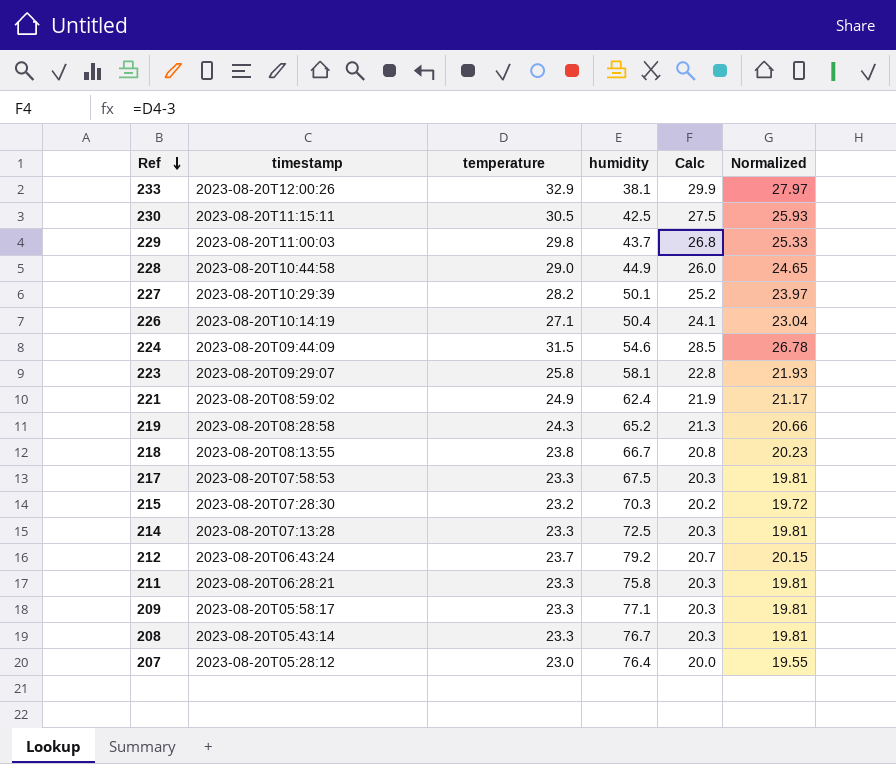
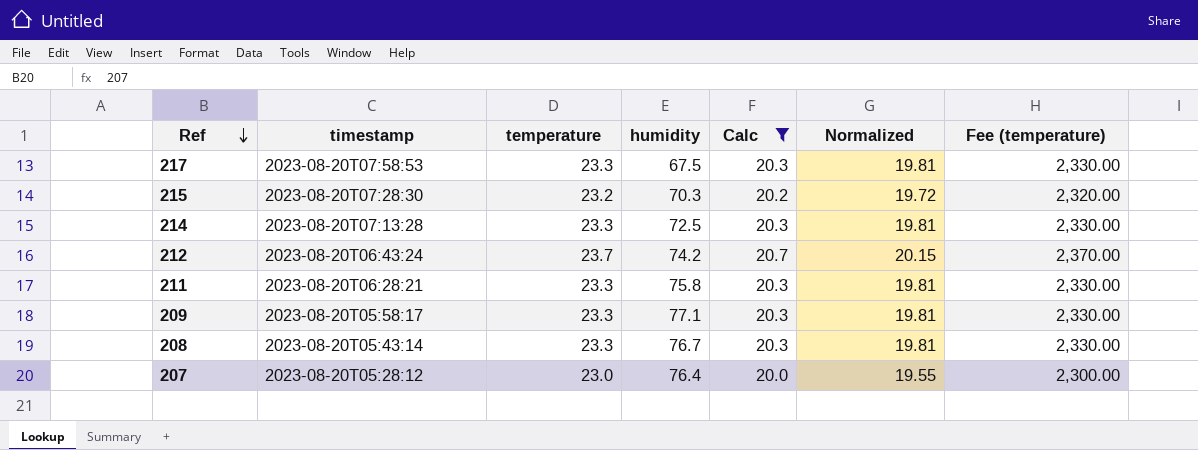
filter: none -> Calc <= 20.7
column Fee (temperature) | formula: none -> [temperature] * 100
212 | humidity: 79.2 -> 74.2

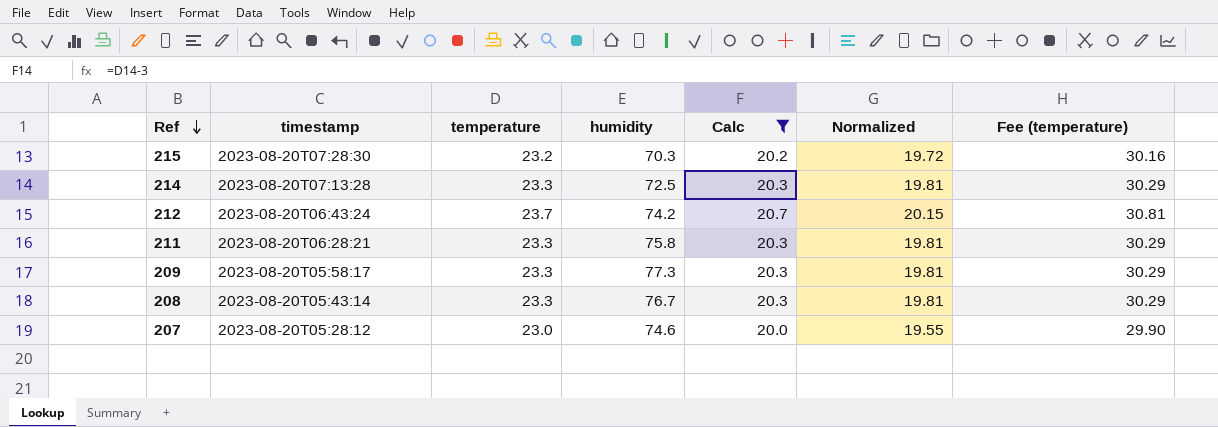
column Fee (temperature) | formula: [temperature] * 100 -> [temperature] * 1.3
row 217: 2023-08-20T07:58:53 | 23.3 | 67.5 | 20.3 | 19.81 | 2,330.00 -> none
209 | humidity: 77.1 -> 77.3
207 | humidity: 76.4 -> 74.6

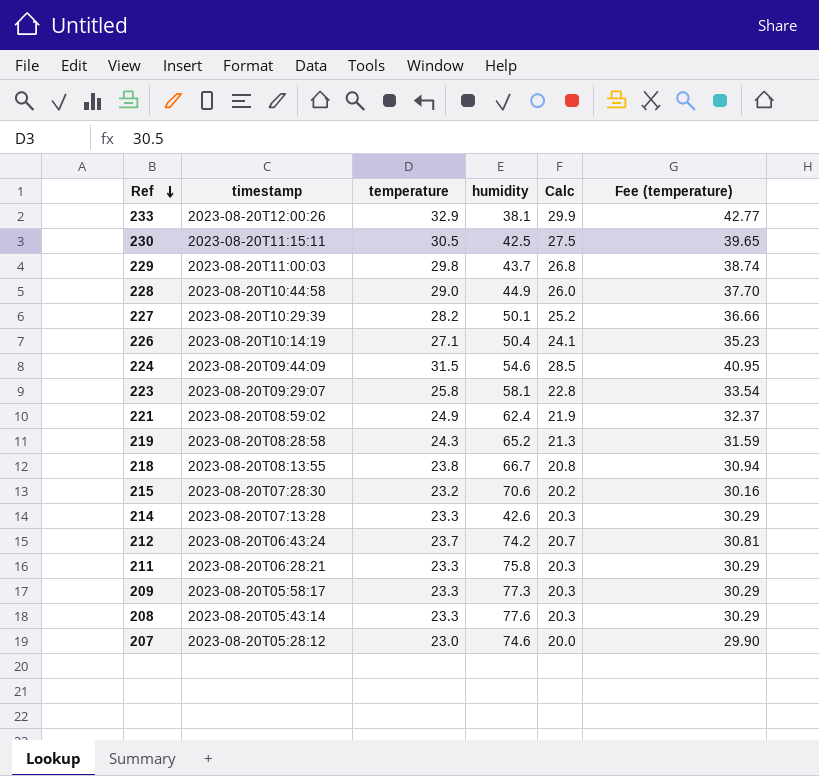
filter: Calc <= 20.7 -> none
column Normalized | formula: [temperature] * 0.85 -> none
215 | humidity: 70.3 -> 70.6
214 | humidity: 72.5 -> 42.6
208 | humidity: 76.7 -> 77.6

